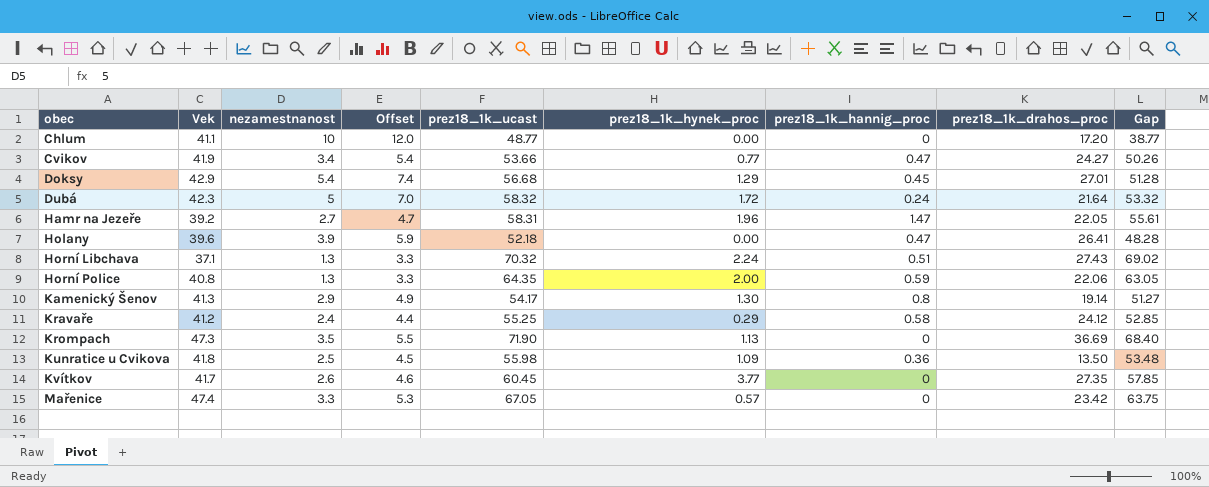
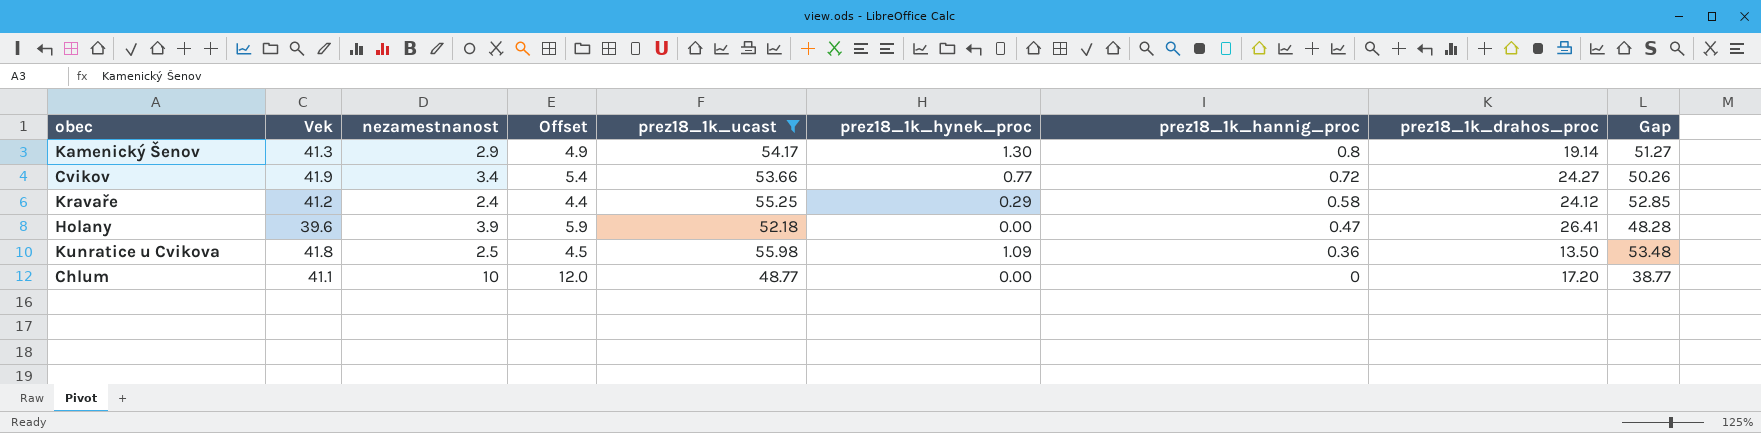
filter: none -> prez18_1k_ucast <= 55.98
row order: obec ascending -> prez18_1k_hannig_proc descending
Cvikov | prez18_1k_hannig_proc: 0.47 -> 0.72

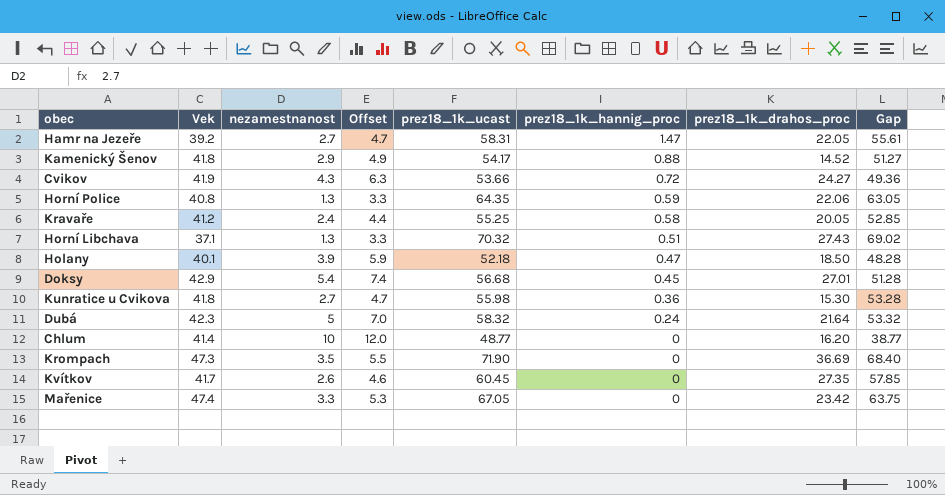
filter: prez18_1k_ucast <= 55.98 -> none
column prez18_1k_hynek_proc | position: 6 -> none
Kamenický Šenov | Vek: 41.3 -> 41.8
Kamenický Šenov | prez18_1k_hannig_proc: 0.8 -> 0.88
Kamenický Šenov | prez18_1k_drahos_proc: 19.14 -> 14.52
Cvikov | nezamestnanost: 3.4 -> 4.3
Cvikov | Offset: 5.4 -> 6.3
Cvikov | Gap: 50.26 -> 49.36
Kravaře | prez18_1k_drahos_proc: 24.12 -> 20.05
Holany | Vek: 39.6 -> 40.1
Holany | prez18_1k_drahos_proc: 26.41 -> 18.50
Kunratice u Cvikova | nezamestnanost: 2.5 -> 2.7
Kunratice u Cvikova | Offset: 4.5 -> 4.7
Kunratice u Cvikova | prez18_1k_drahos_proc: 13.50 -> 15.30
Kunratice u Cvikova | Gap: 53.48 -> 53.28
Chlum | Vek: 41.1 -> 41.4
Chlum | prez18_1k_drahos_proc: 17.20 -> 16.20

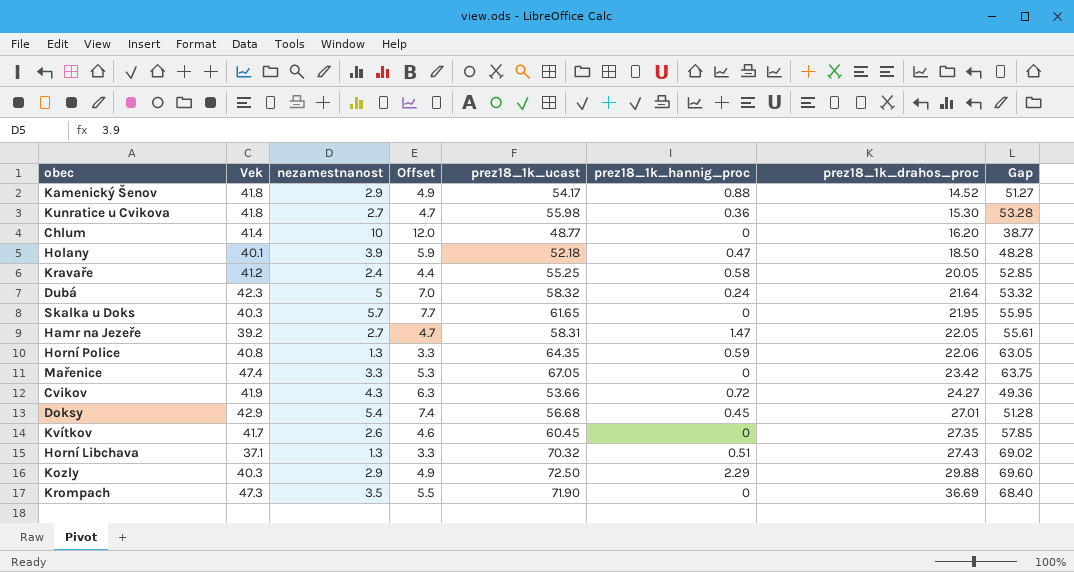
row order: prez18_1k_hannig_proc descending -> prez18_1k_drahos_proc ascending
row Skalka u Doks: none -> 40.3 | 5.7 | 7.7 | 61.65 | 0 | 21.95 | 55.95
row Kozly: none -> 40.3 | 2.9 | 4.9 | 72.50 | 2.29 | 29.88 | 69.60

